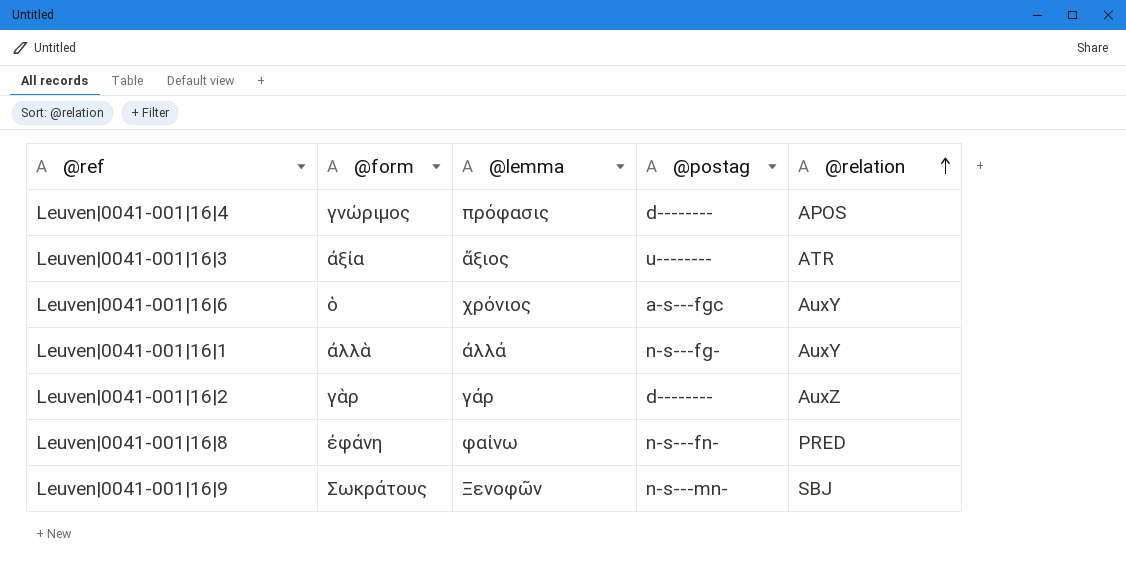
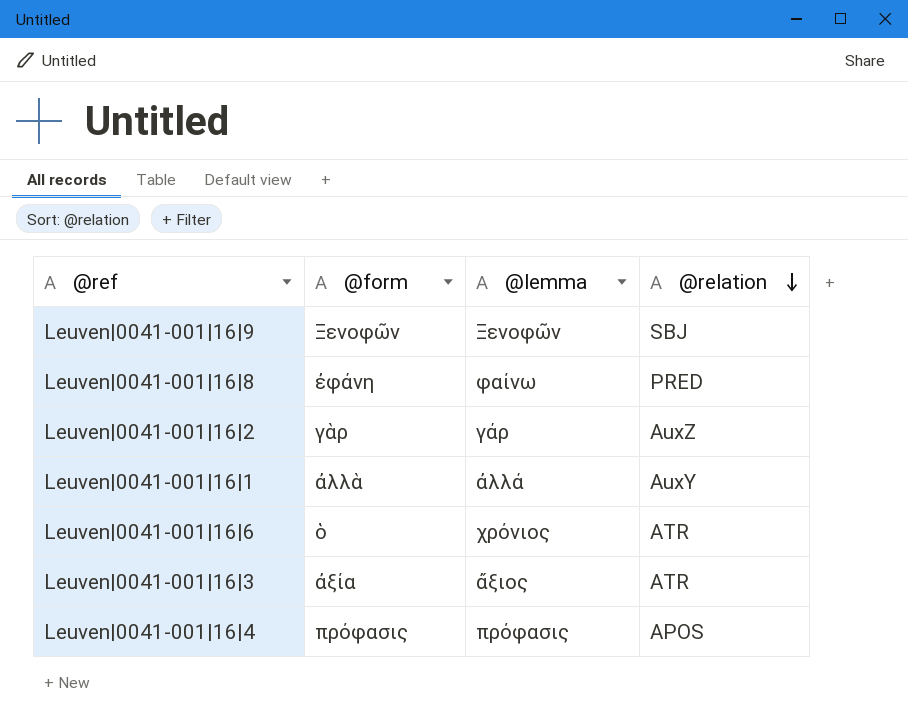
row order: @relation ascending -> @relation descending
column @postag | position: 4 -> none
Leuven|0041-001|16|9 | @form: Σωκράτους -> Ξενοφῶν
Leuven|0041-001|16|6 | @relation: AuxY -> ATR
Leuven|0041-001|16|4 | @form: γνώριμος -> πρόφασις

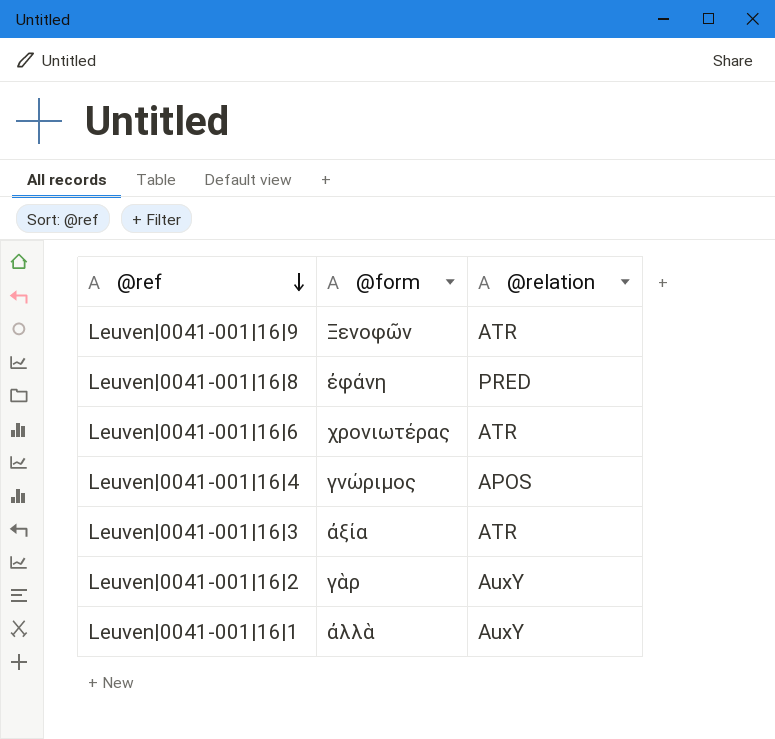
row order: @relation descending -> @ref descending
column @lemma | position: 3 -> none
Leuven|0041-001|16|9 | @relation: SBJ -> ATR
Leuven|0041-001|16|6 | @form: ὁ -> χρονιωτέρας
Leuven|0041-001|16|4 | @form: πρόφασις -> γνώριμος
Leuven|0041-001|16|2 | @relation: AuxZ -> AuxY

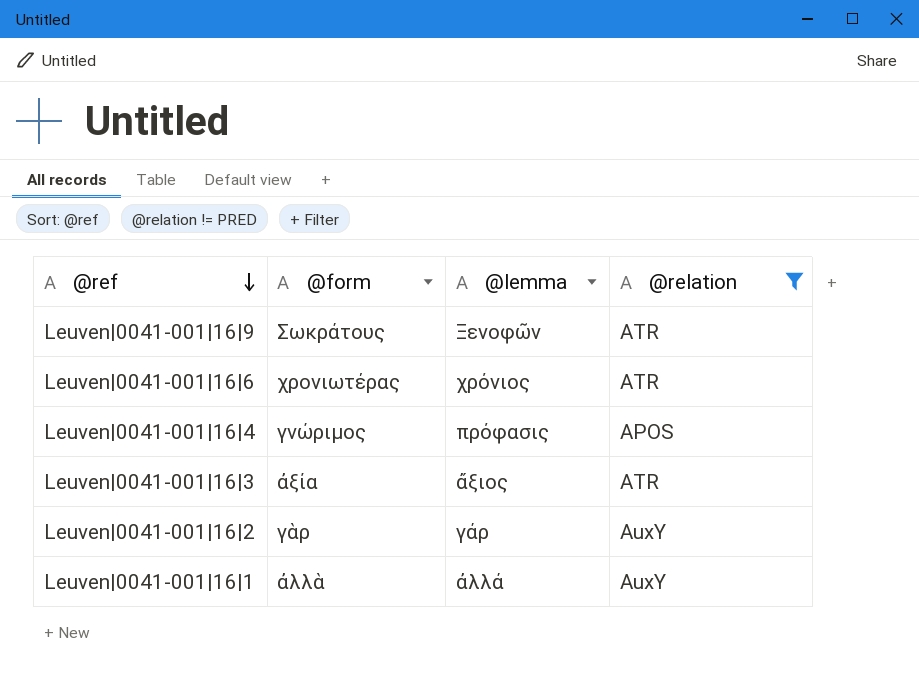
filter: none -> @relation != PRED
column @lemma | position: none -> 3
Leuven|0041-001|16|9 | @form: Ξενοφῶν -> Σωκράτους

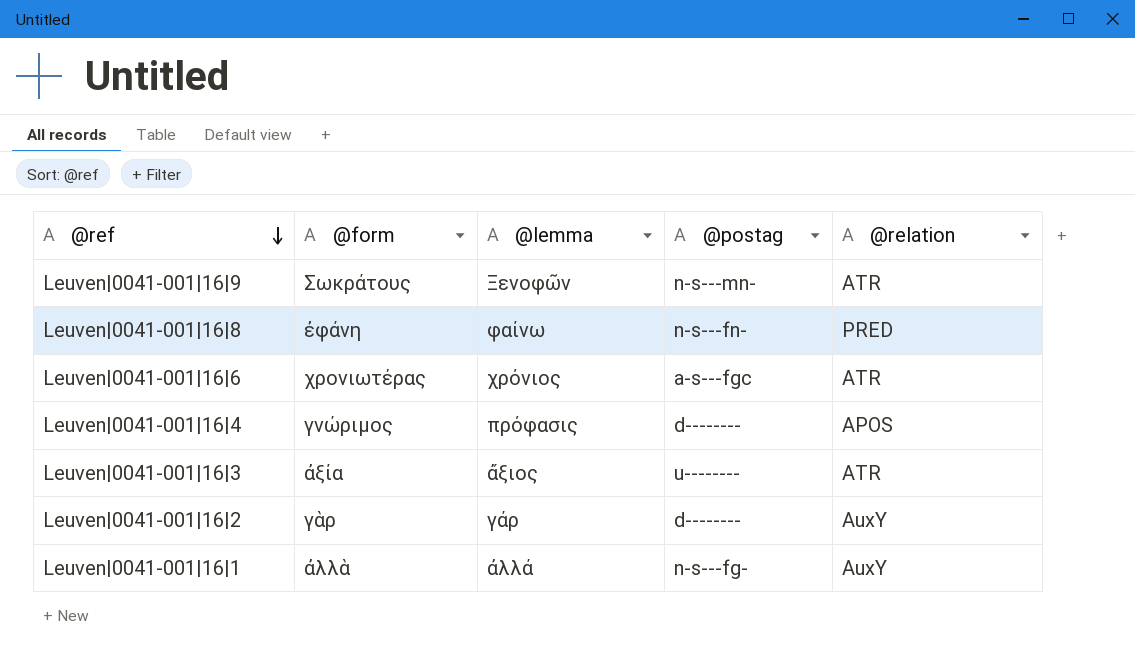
filter: @relation != PRED -> none
column @postag | position: none -> 4

